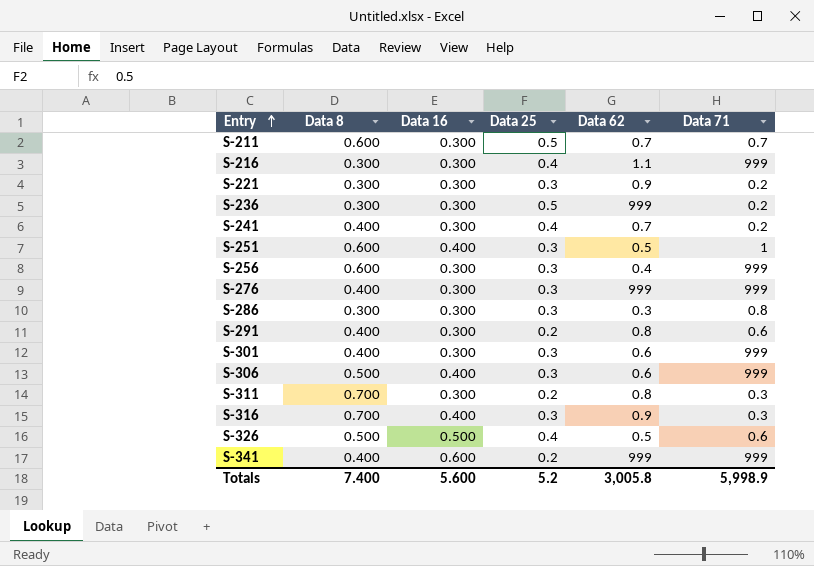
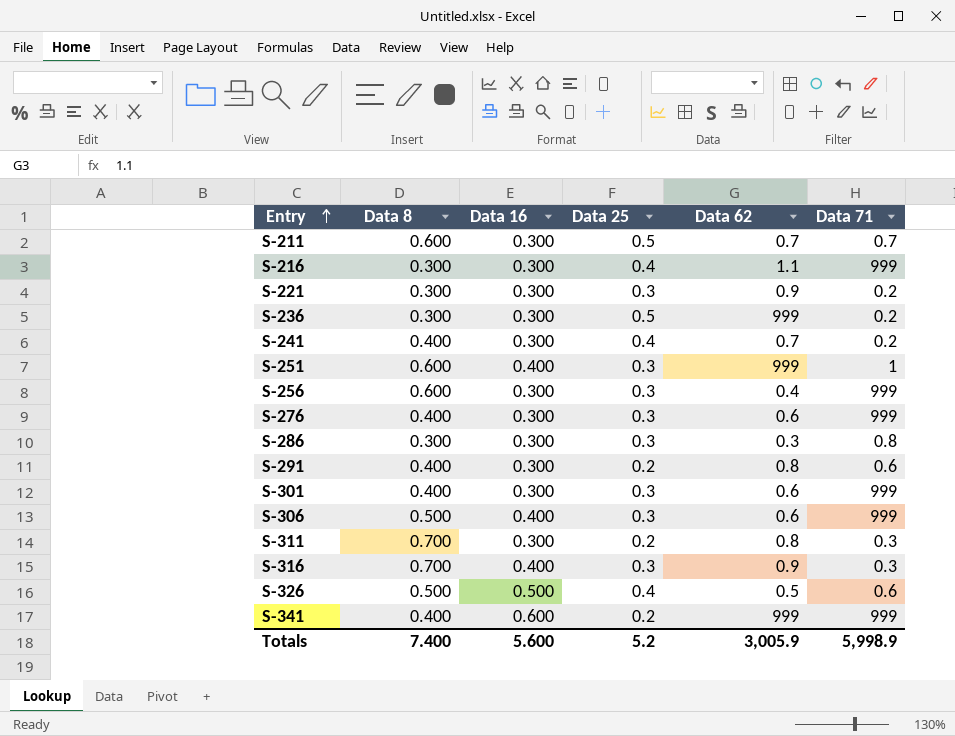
S-251 | Data 62: 0.5 -> 999
S-276 | Data 62: 999 -> 0.6
Totals | Data 62: 3,005.8 -> 3,005.9

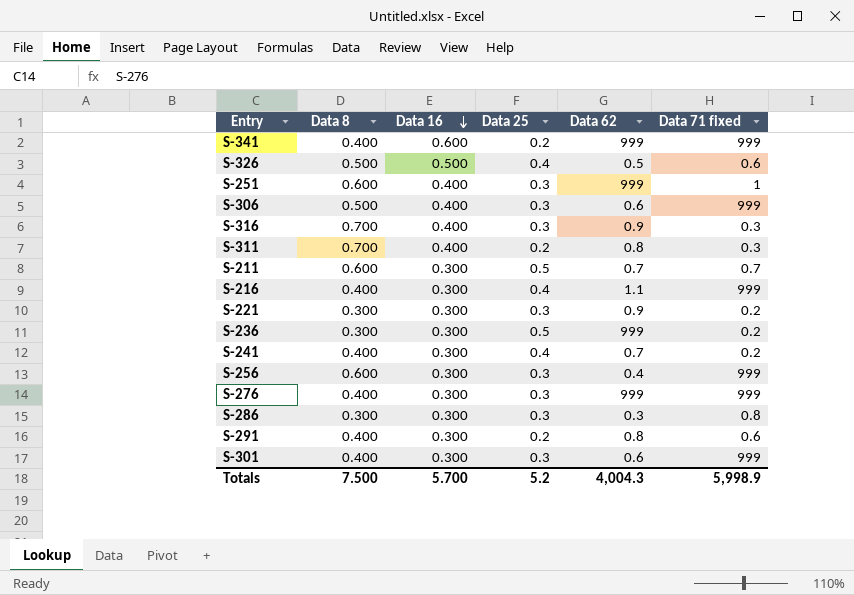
row order: Entry ascending -> Data 16 descending
column name: Data 71 -> Data 71 fixed
S-311 | Data 16: 0.300 -> 0.400
S-216 | Data 8: 0.300 -> 0.400
S-276 | Data 62: 0.6 -> 999
Totals | Data 8: 7.400 -> 7.500
Totals | Data 16: 5.600 -> 5.700
Totals | Data 62: 3,005.9 -> 4,004.3

